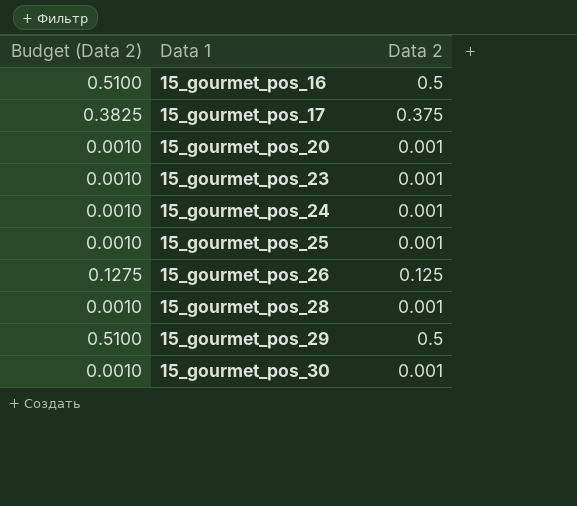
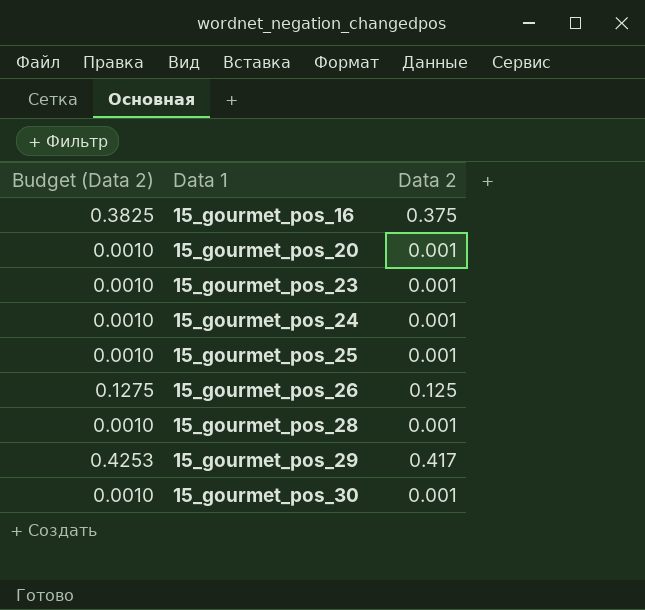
row 15_gourmet_pos_17: 0.3825 | 0.375 -> none
15_gourmet_pos_16 | Budget (Data 2): 0.5100 -> 0.3825
15_gourmet_pos_16 | Data 2: 0.5 -> 0.375
15_gourmet_pos_29 | Budget (Data 2): 0.5100 -> 0.4253
15_gourmet_pos_29 | Data 2: 0.5 -> 0.417

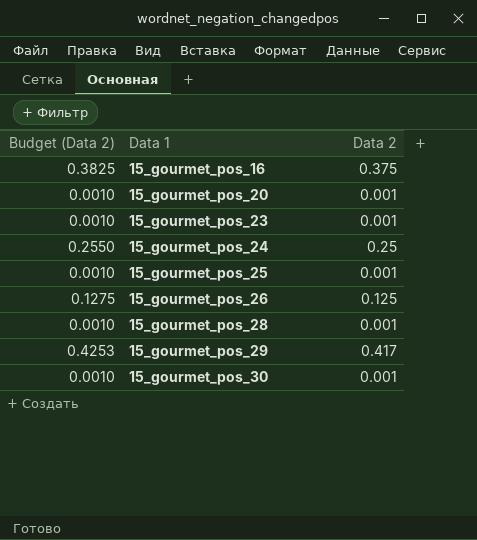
15_gourmet_pos_24 | Budget (Data 2): 0.0010 -> 0.2550
15_gourmet_pos_24 | Data 2: 0.001 -> 0.25

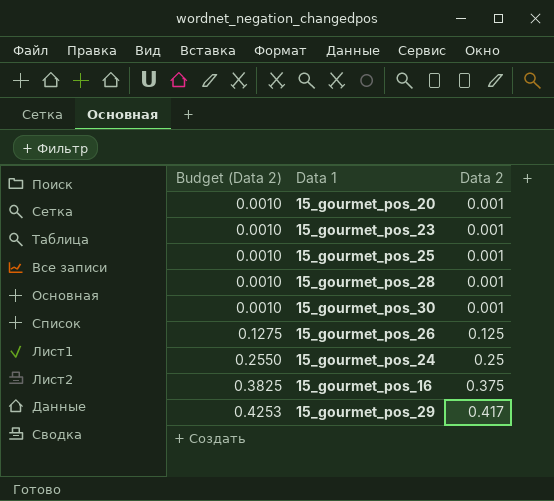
row order: Data 1 ascending -> Budget (Data 2) ascending

